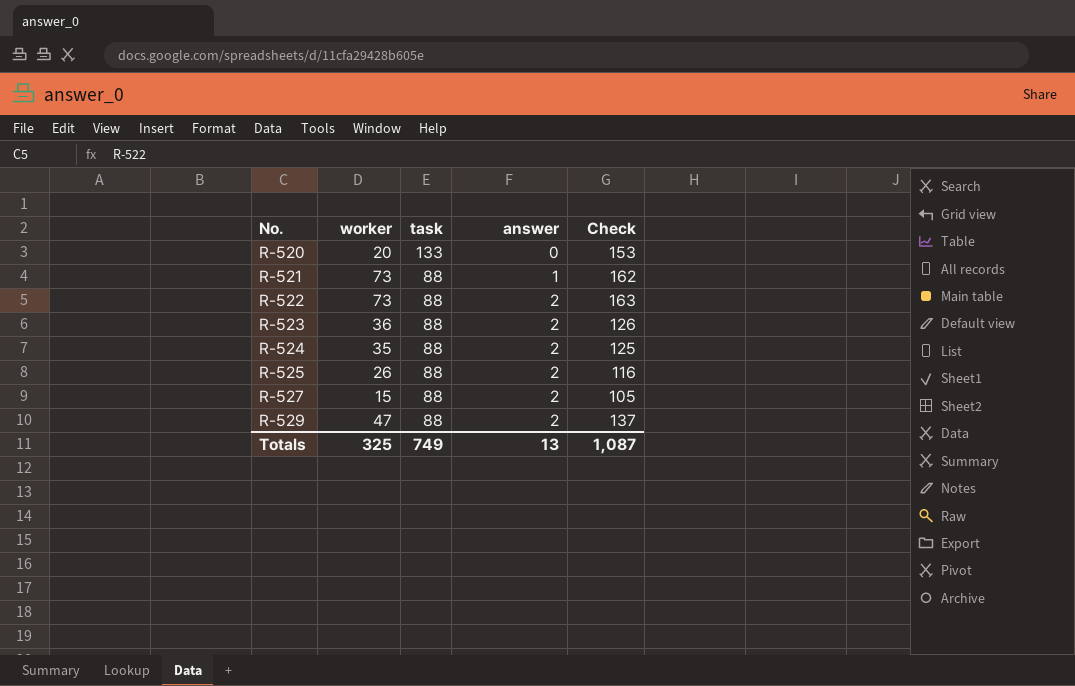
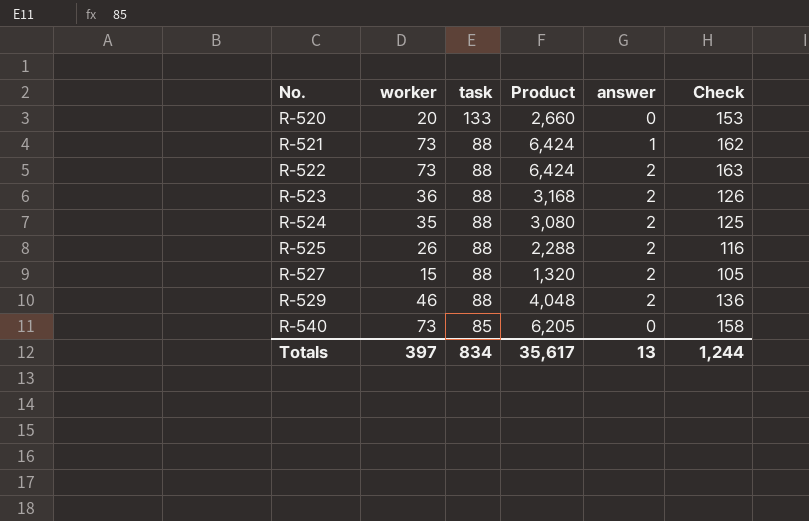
column Product | formula: none -> [worker] * [task]
R-529 | worker: 47 -> 46
R-529 | Check: 137 -> 136
row R-540: none -> 73 | 85 | 6,205 | 0 | 158
Totals | worker: 325 -> 397
Totals | task: 749 -> 834
Totals | Check: 1,087 -> 1,244

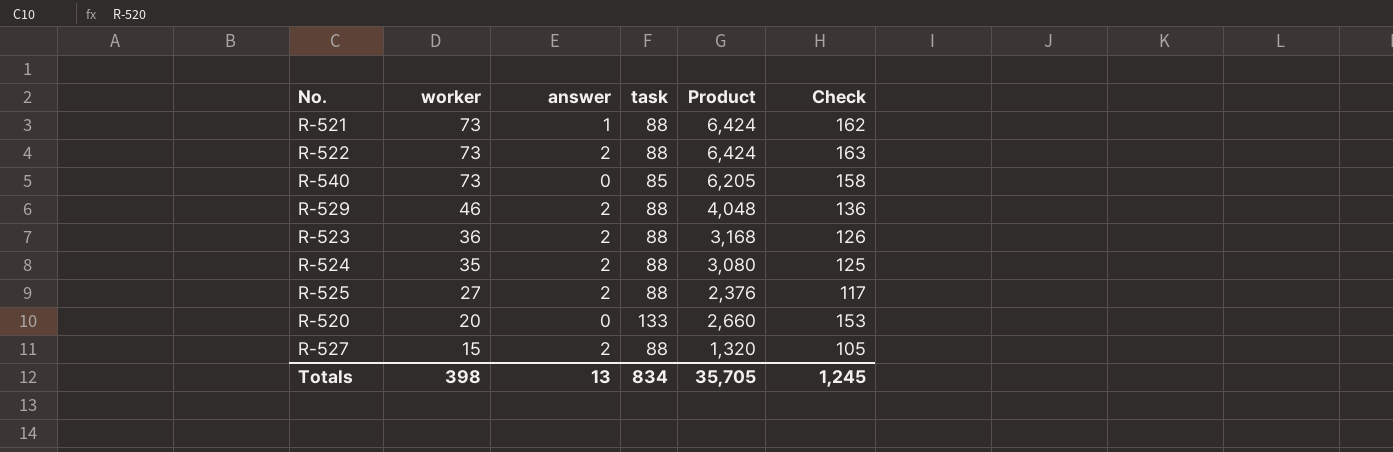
row order: No. ascending -> worker descending
column answer | position: 5 -> 3
R-525 | worker: 26 -> 27
R-525 | Product: 2,288 -> 2,376
R-525 | Check: 116 -> 117
Totals | worker: 397 -> 398
Totals | Product: 35,617 -> 35,705
Totals | Check: 1,244 -> 1,245

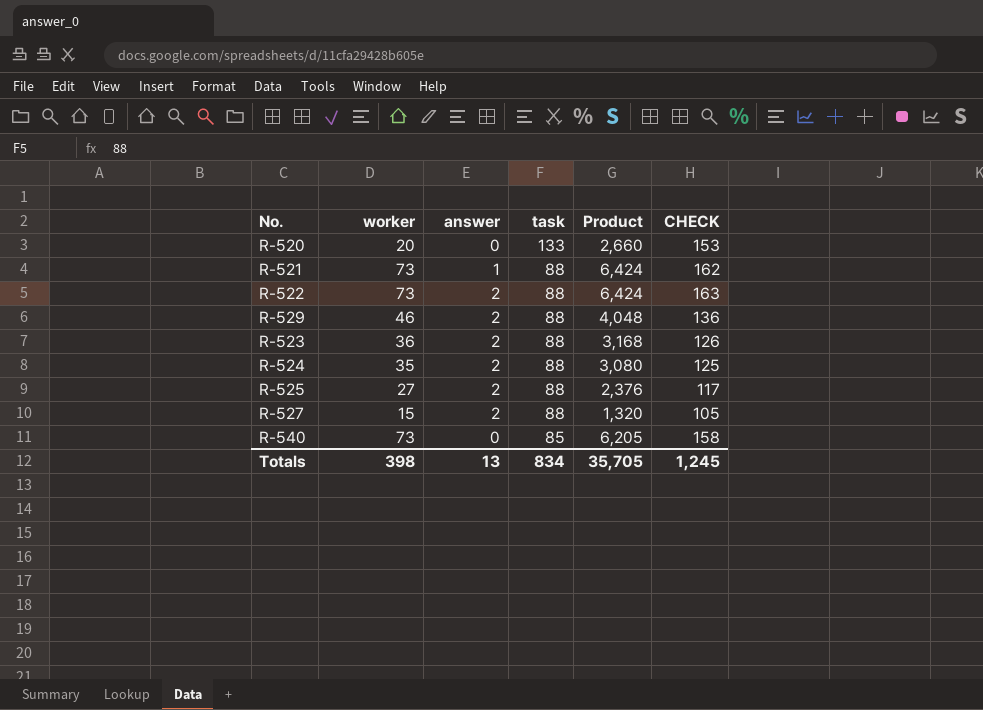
row order: worker descending -> task descending
column name: Check -> CHECK

